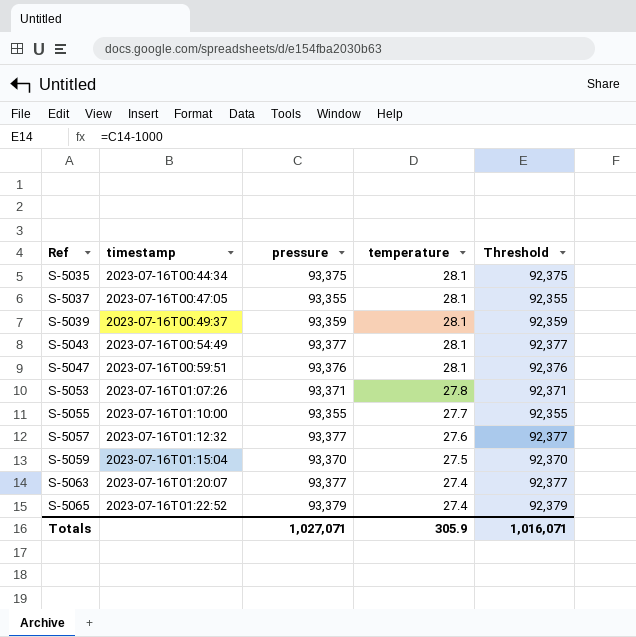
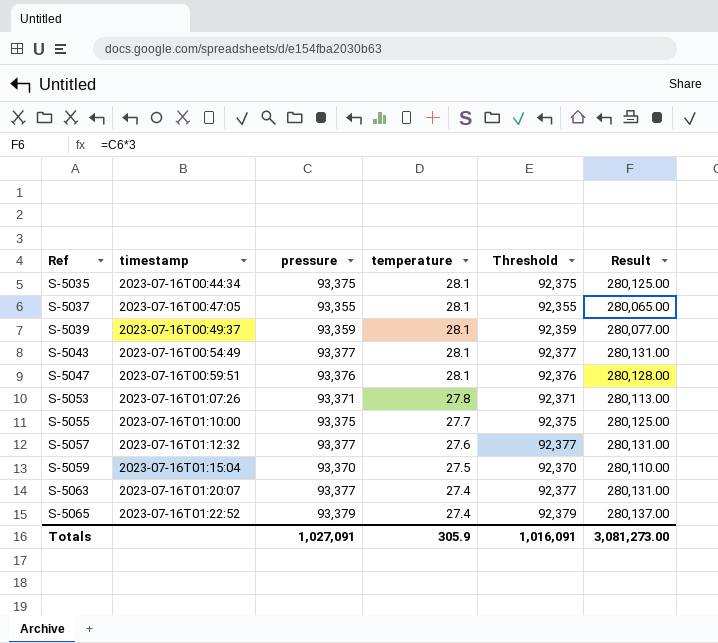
column Result | formula: none -> [pressure] * 3
S-5055 | pressure: 93,355 -> 93,375
S-5055 | Threshold: 92,355 -> 92,375
Totals | pressure: 1,027,071 -> 1,027,091
Totals | Threshold: 1,016,071 -> 1,016,091

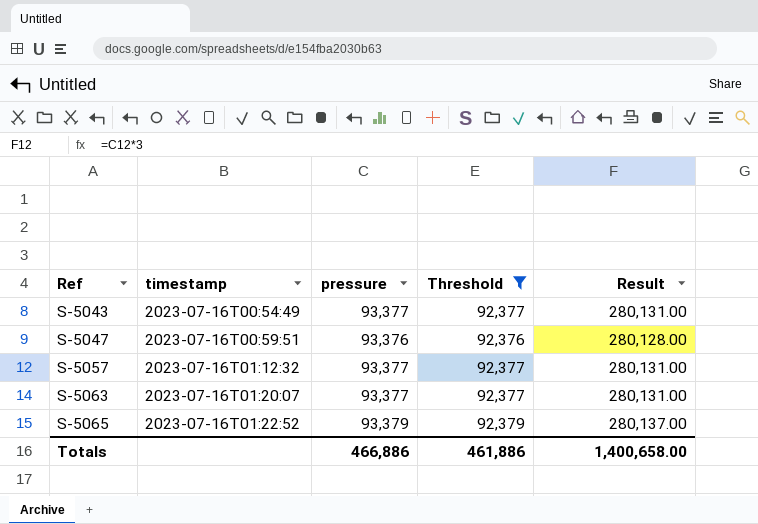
filter: none -> Threshold >= 92,376
column temperature | position: 4 -> none
Totals | pressure: 1,027,091 -> 466,886
Totals | Threshold: 1,016,091 -> 461,886
Totals | Result: 3,081,273.00 -> 1,400,658.00

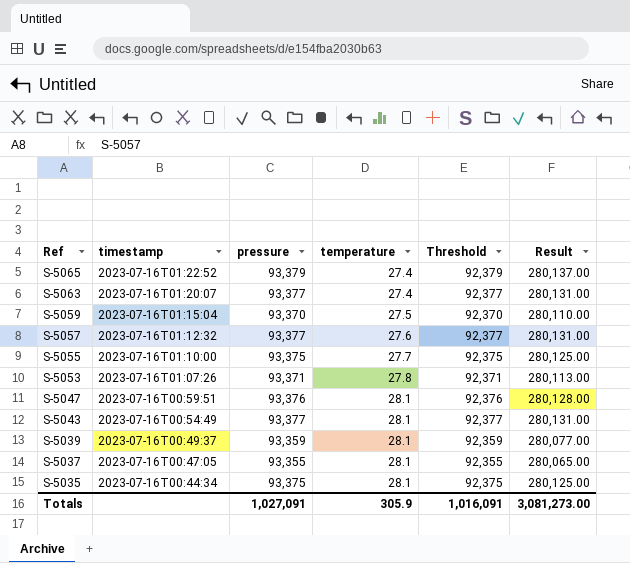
filter: Threshold >= 92,376 -> none
row order: Ref ascending -> Ref descending
column temperature | position: none -> 4
Totals | pressure: 466,886 -> 1,027,091
Totals | Threshold: 461,886 -> 1,016,091
Totals | Result: 1,400,658.00 -> 3,081,273.00

